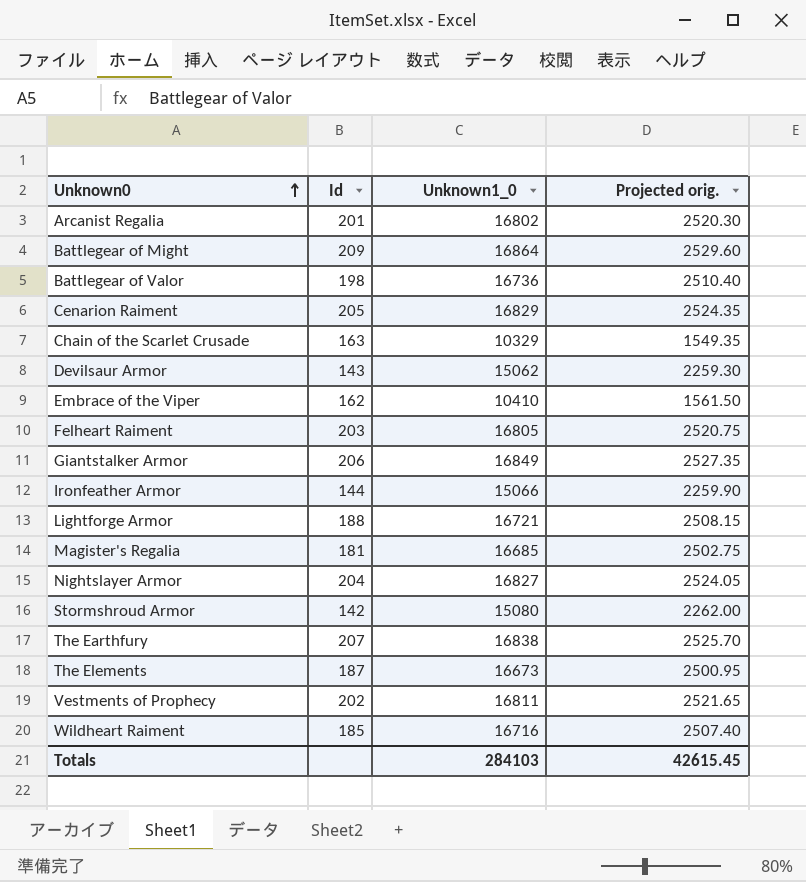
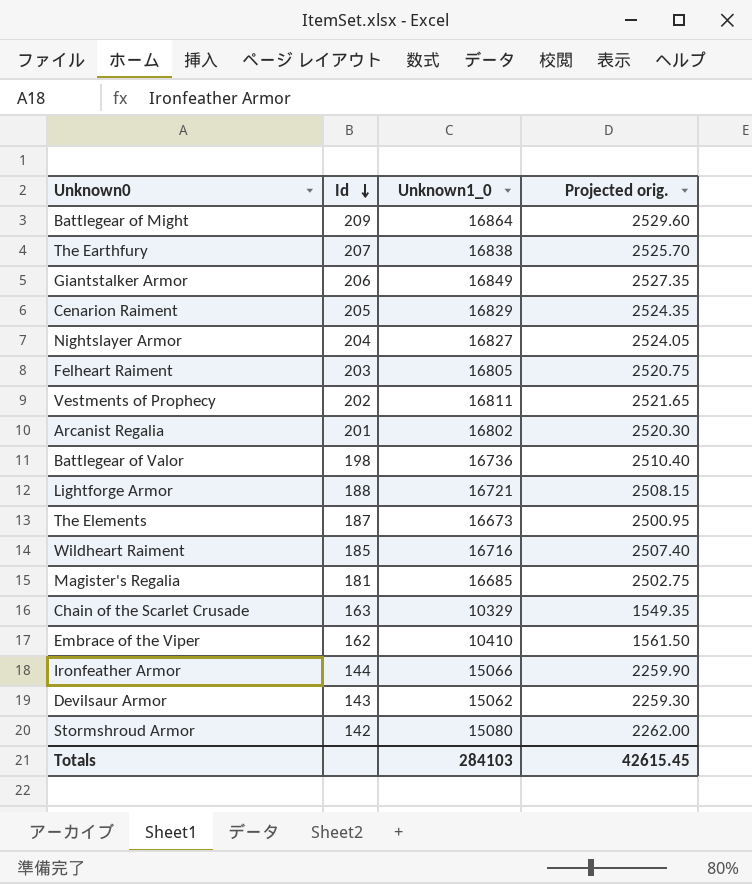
row order: Unknown0 ascending -> Id descending

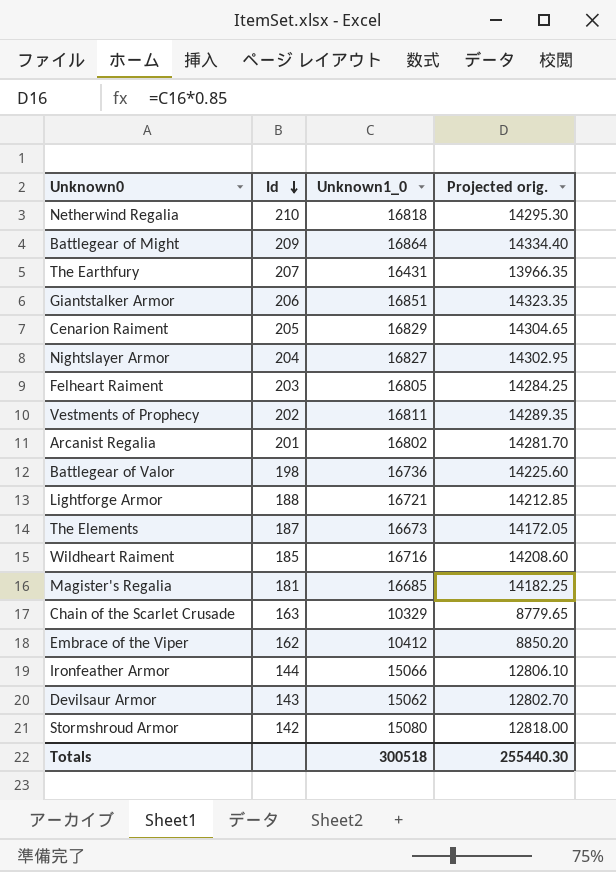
column Projected orig. | formula: [Unknown1_0] * 0.15 -> [Unknown1_0] * 0.85
row Netherwind Regalia: none -> 210 | 16818 | 14295.30
The Earthfury | Unknown1_0: 16838 -> 16431
Giantstalker Armor | Unknown1_0: 16849 -> 16851
Embrace of the Viper | Unknown1_0: 10410 -> 10412
Totals | Unknown1_0: 284103 -> 300518
Totals | Projected orig.: 42615.45 -> 255440.30

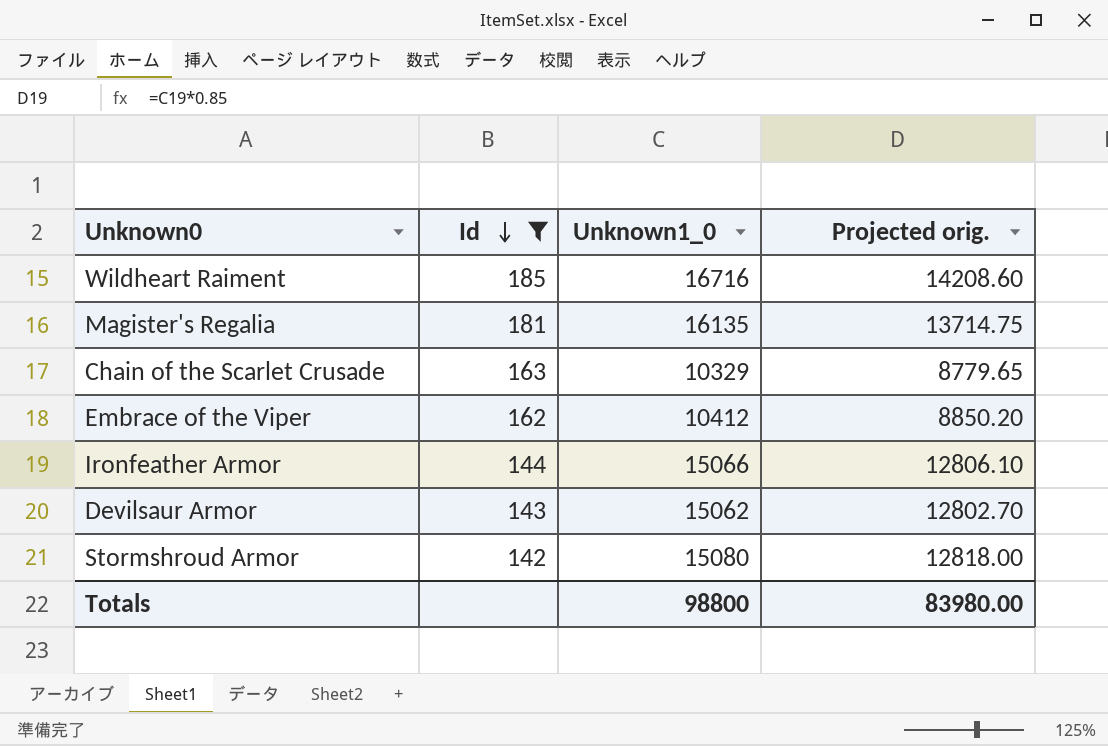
filter: none -> Id <= 185
Magister's Regalia | Unknown1_0: 16685 -> 16135
Magister's Regalia | Projected orig.: 14182.25 -> 13714.75
Totals | Unknown1_0: 300518 -> 98800
Totals | Projected orig.: 255440.30 -> 83980.00

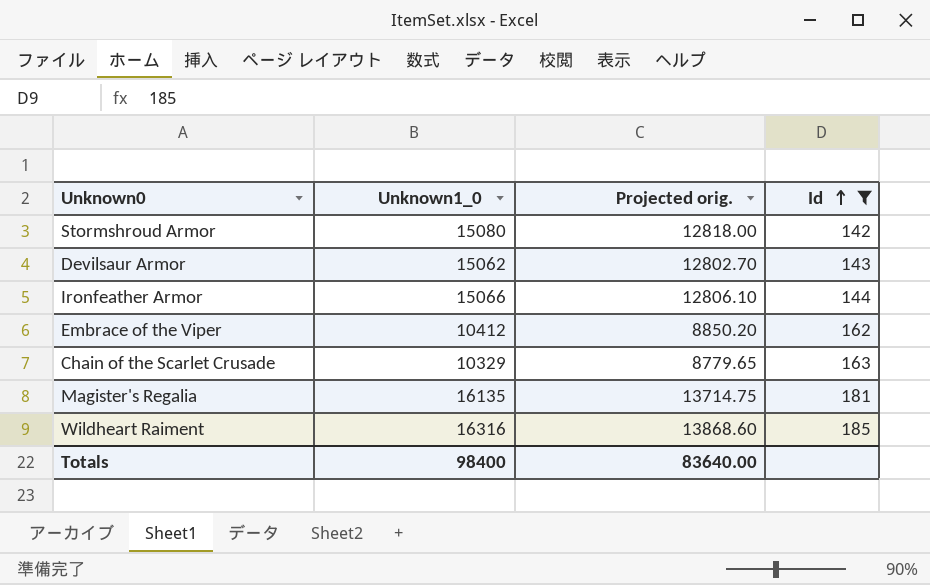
row order: Id descending -> Id ascending
column Id | position: 2 -> 4
Wildheart Raiment | Unknown1_0: 16716 -> 16316
Wildheart Raiment | Projected orig.: 14208.60 -> 13868.60
Totals | Unknown1_0: 98800 -> 98400
Totals | Projected orig.: 83980.00 -> 83640.00

